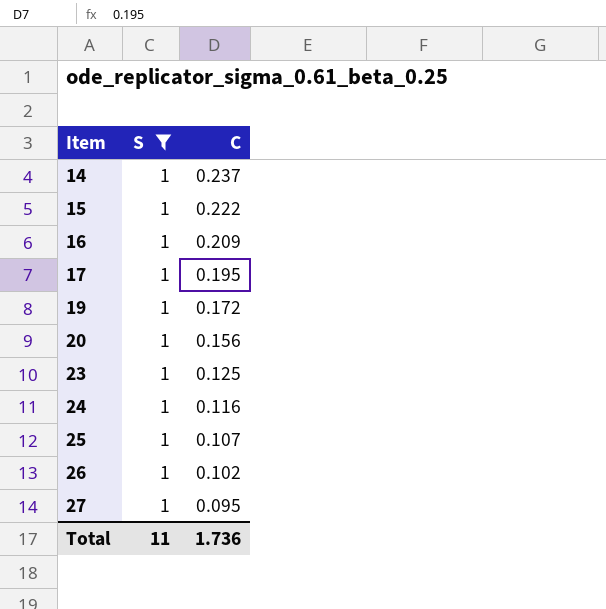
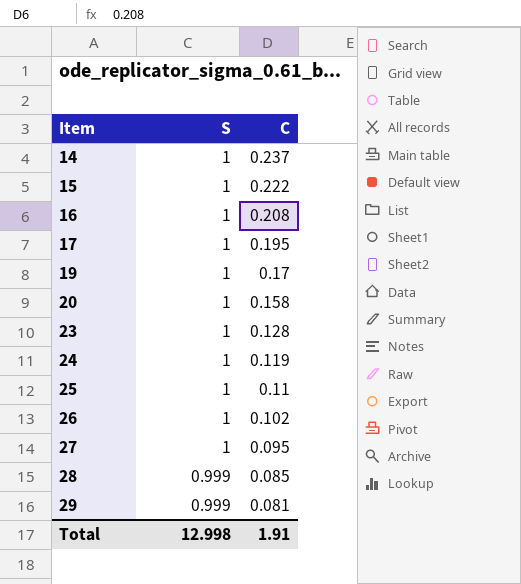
filter: S = 1 -> none
16 | C: 0.209 -> 0.208
19 | C: 0.172 -> 0.17
20 | C: 0.156 -> 0.158
23 | C: 0.125 -> 0.128
24 | C: 0.116 -> 0.119
25 | C: 0.107 -> 0.11
Total | S: 11 -> 12.998
Total | C: 1.736 -> 1.91

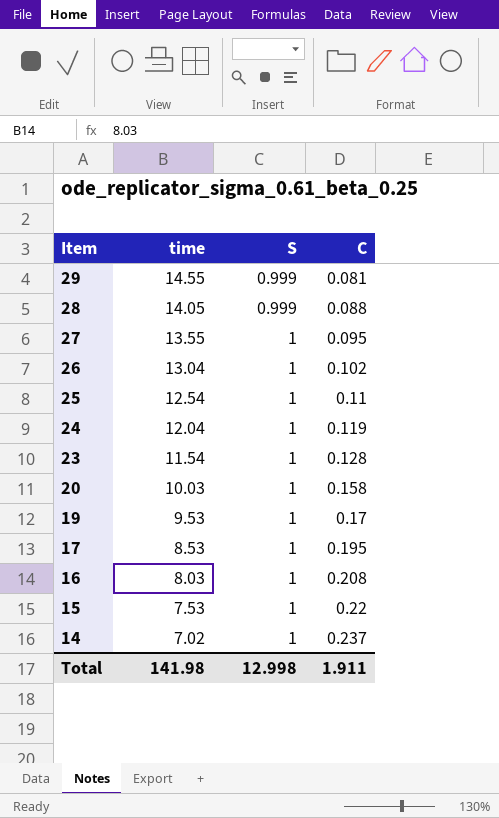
row order: Item ascending -> Item descending
column time | position: none -> 2
28 | C: 0.085 -> 0.088
15 | C: 0.222 -> 0.22
Total | C: 1.91 -> 1.911

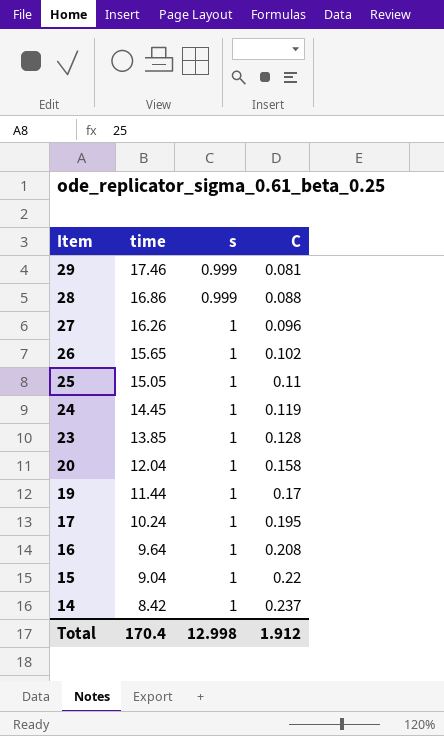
column name: S -> s
29 | time: 14.55 -> 17.46
28 | time: 14.05 -> 16.86
27 | time: 13.55 -> 16.26
27 | C: 0.095 -> 0.096
26 | time: 13.04 -> 15.65
25 | time: 12.54 -> 15.05
24 | time: 12.04 -> 14.45
23 | time: 11.54 -> 13.85
20 | time: 10.03 -> 12.04
19 | time: 9.53 -> 11.44
17 | time: 8.53 -> 10.24
16 | time: 8.03 -> 9.64
15 | time: 7.53 -> 9.04
14 | time: 7.02 -> 8.42
Total | time: 141.98 -> 170.4
Total | C: 1.911 -> 1.912

